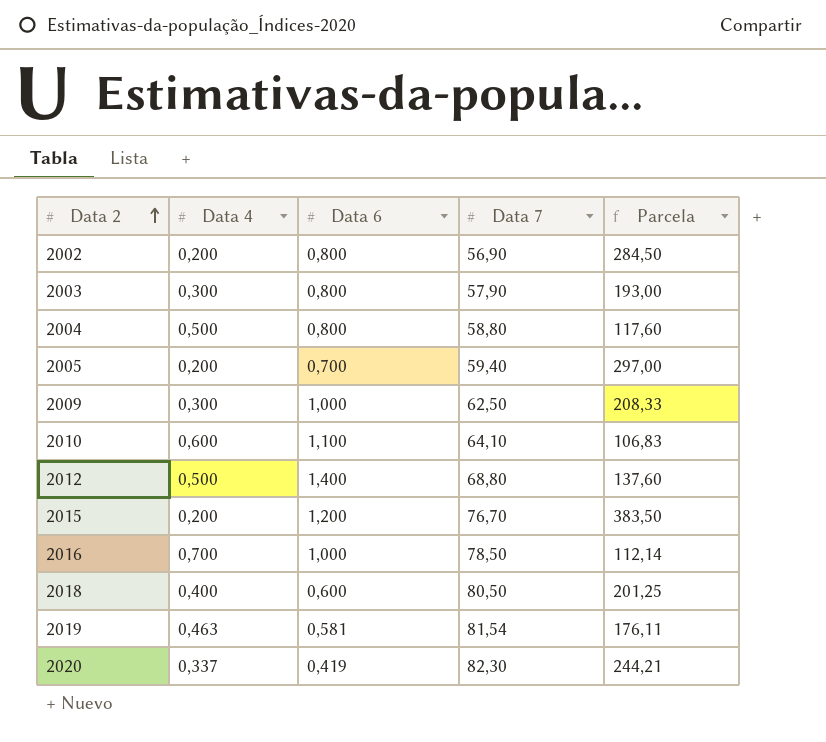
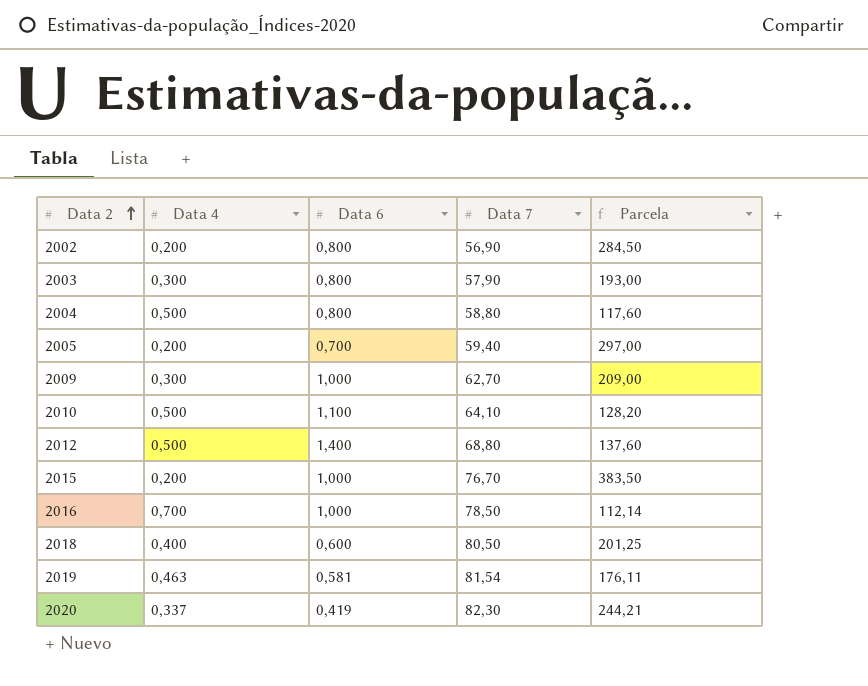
2009 | Data 7: 62,50 -> 62,70
2009 | Parcela: 208,33 -> 209,00
2010 | Data 4: 0,600 -> 0,500
2010 | Parcela: 106,83 -> 128,20
2015 | Data 6: 1,200 -> 1,000

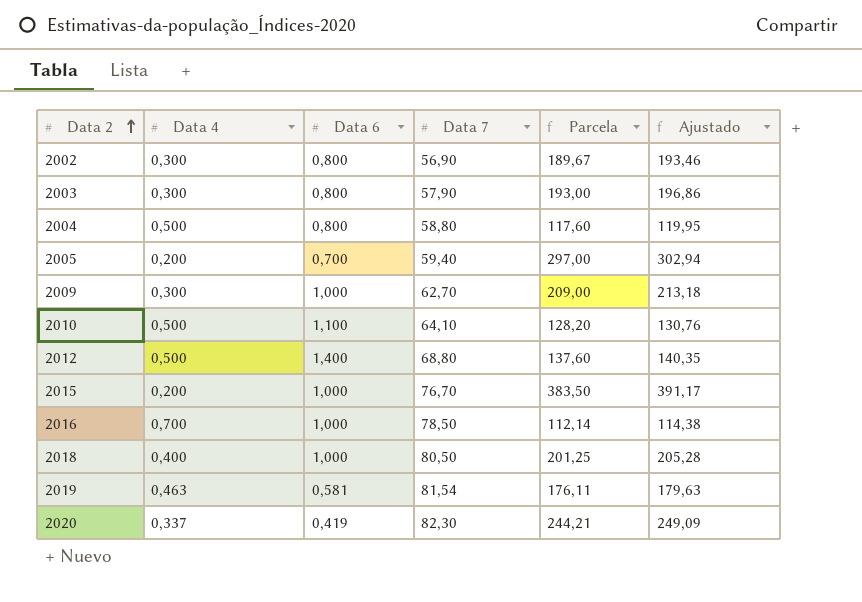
column Ajustado | formula: none -> [Parcela] * 1,02
2002 | Data 4: 0,200 -> 0,300
2002 | Parcela: 284,50 -> 189,67
2018 | Data 6: 0,600 -> 1,000

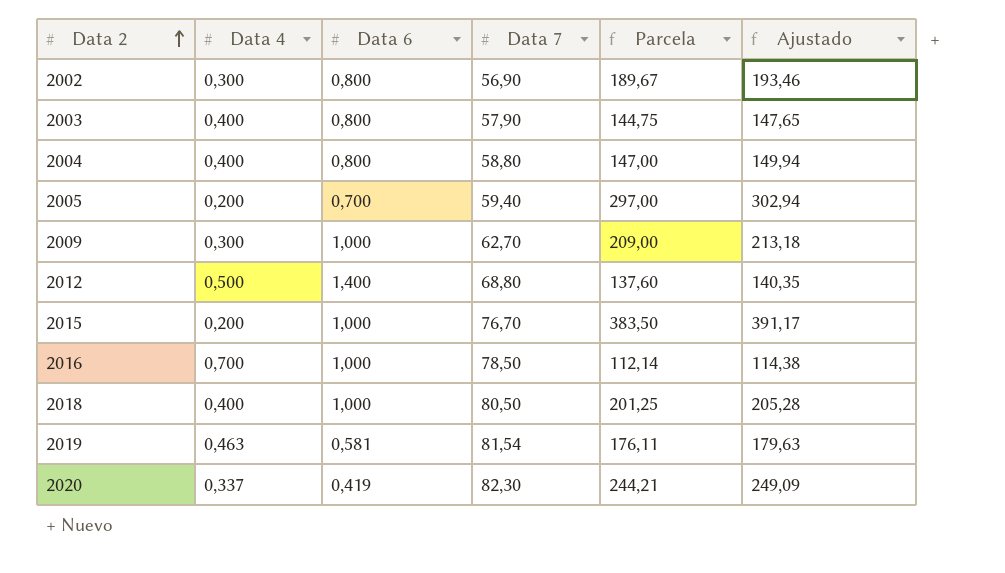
row 2010: 0,500 | 1,100 | 64,10 | 128,20 | 130,76 -> none
2003 | Data 4: 0,300 -> 0,400
2003 | Parcela: 193,00 -> 144,75
2003 | Ajustado: 196,86 -> 147,65
2004 | Data 4: 0,500 -> 0,400
2004 | Parcela: 117,60 -> 147,00
2004 | Ajustado: 119,95 -> 149,94

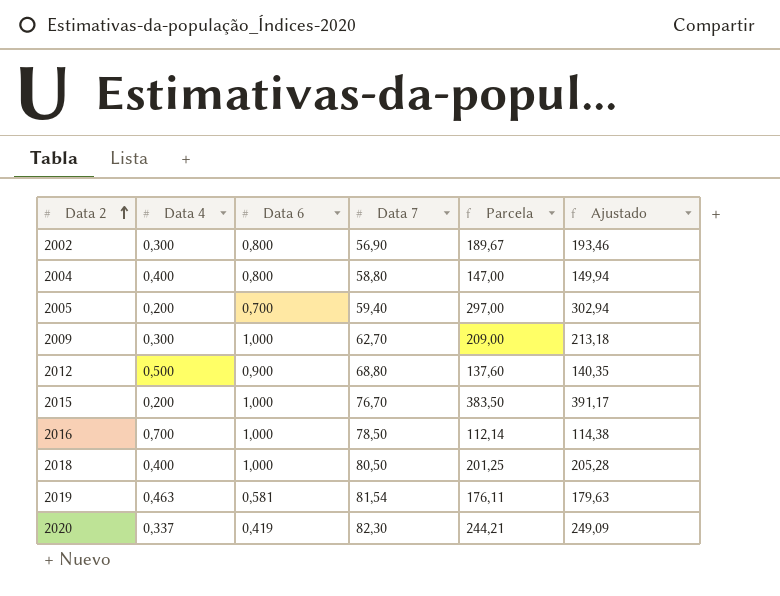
row 2003: 0,400 | 0,800 | 57,90 | 144,75 | 147,65 -> none
2012 | Data 6: 1,400 -> 0,900

